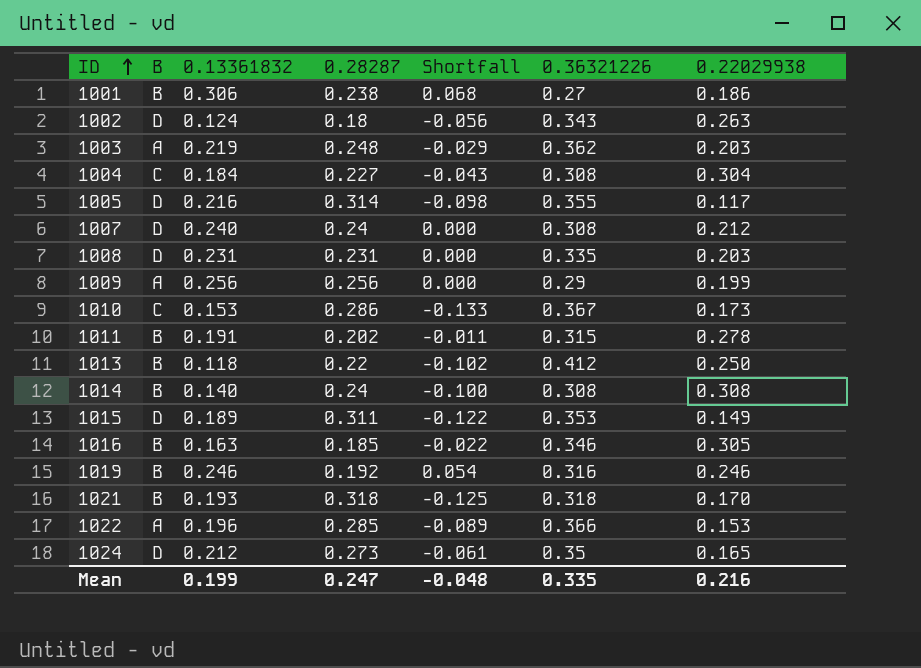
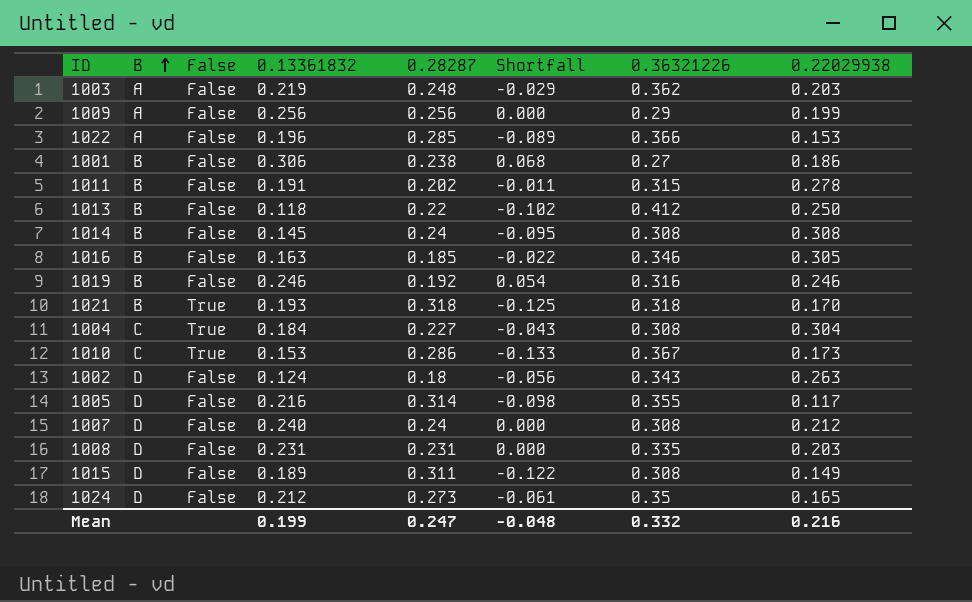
row order: ID ascending -> B ascending
column False | position: none -> 3
1014 | 0.13361832: 0.140 -> 0.145
1014 | Shortfall: -0.100 -> -0.095
1015 | 0.36321226: 0.353 -> 0.308
Mean | 0.36321226: 0.335 -> 0.332

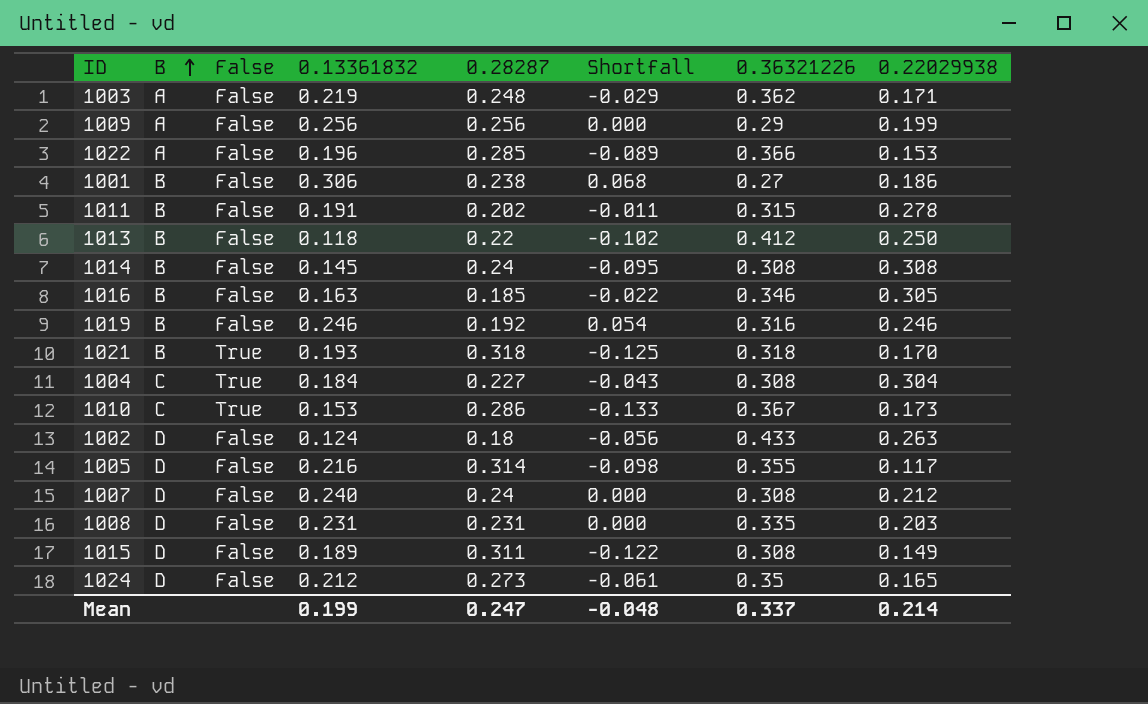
1003 | 0.22029938: 0.203 -> 0.171
1002 | 0.36321226: 0.343 -> 0.433
Mean | 0.36321226: 0.332 -> 0.337
Mean | 0.22029938: 0.216 -> 0.214

